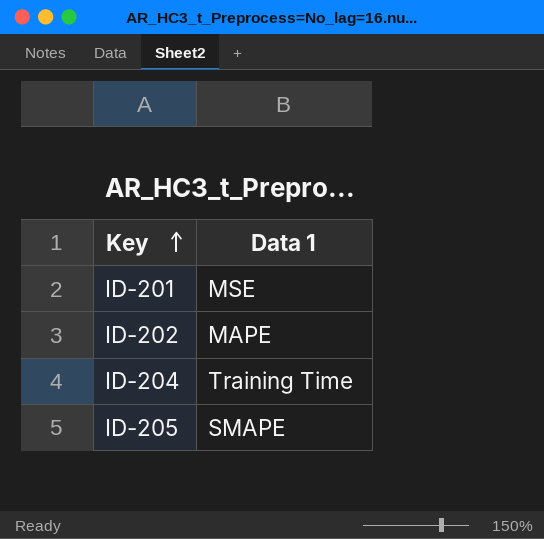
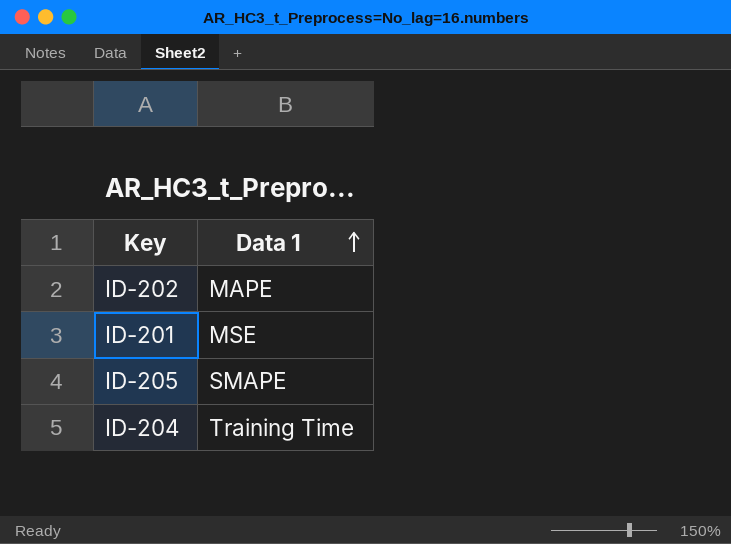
row order: Key ascending -> Data 1 ascending

